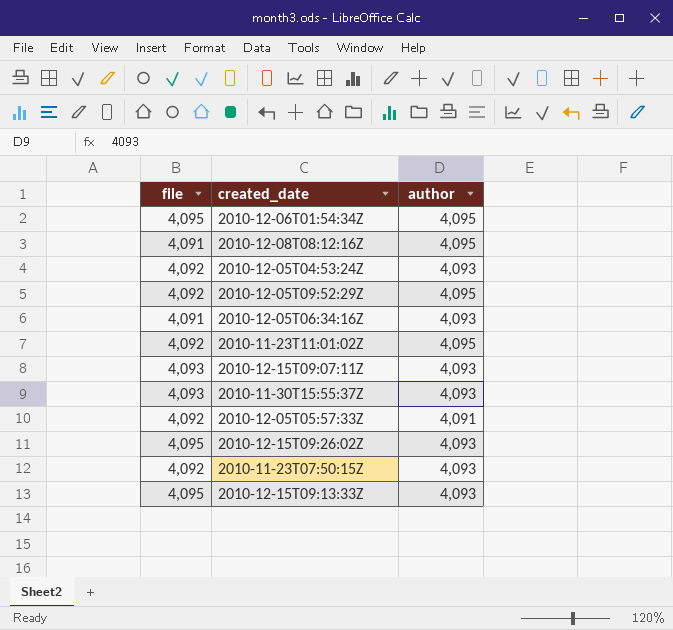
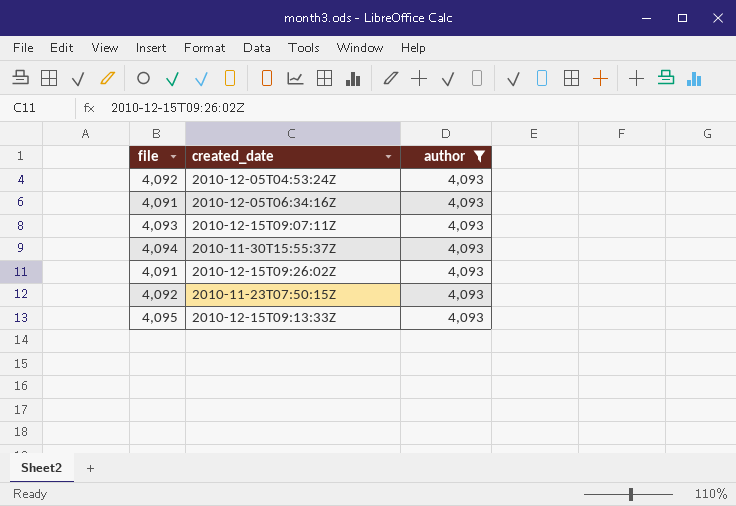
filter: none -> author = 4,093
2010-11-30T15:55:37Z | file: 4,093 -> 4,094
2010-12-15T09:26:02Z | file: 4,095 -> 4,091

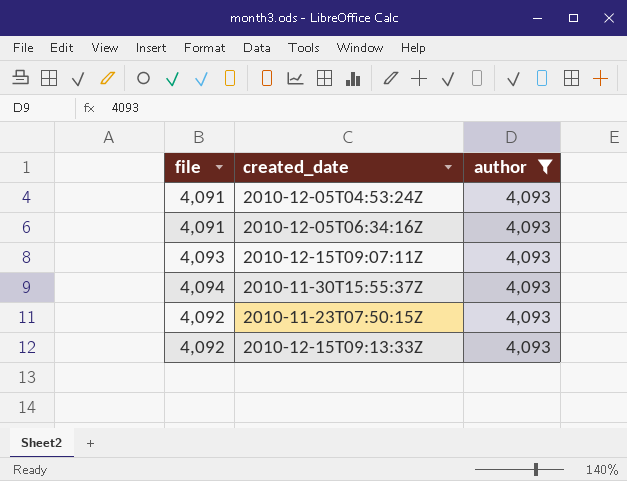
row 2010-12-15T09:26:02Z: 4,091 | 4,093 -> none
2010-12-05T04:53:24Z | file: 4,092 -> 4,091
2010-12-15T09:13:33Z | file: 4,095 -> 4,092

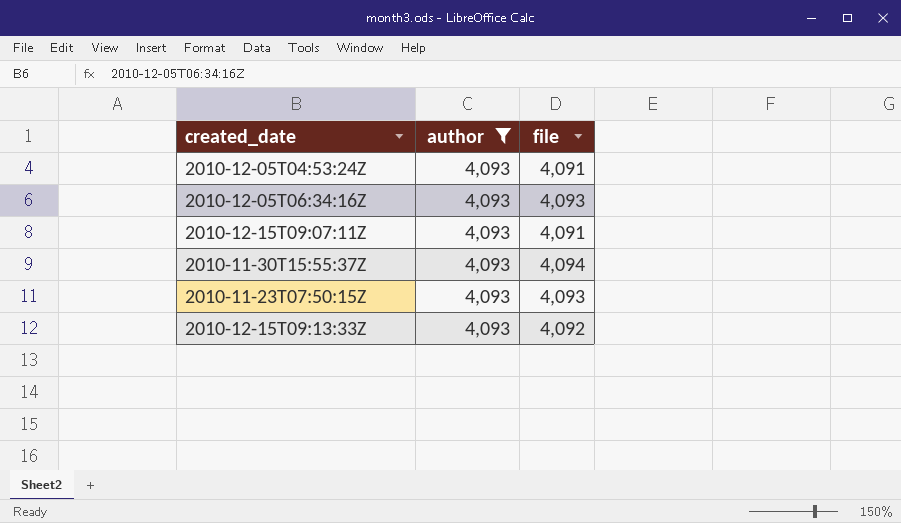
column file | position: 1 -> 3
2010-12-05T06:34:16Z | file: 4,091 -> 4,093
2010-12-15T09:07:11Z | file: 4,093 -> 4,091
2010-11-23T07:50:15Z | file: 4,092 -> 4,093

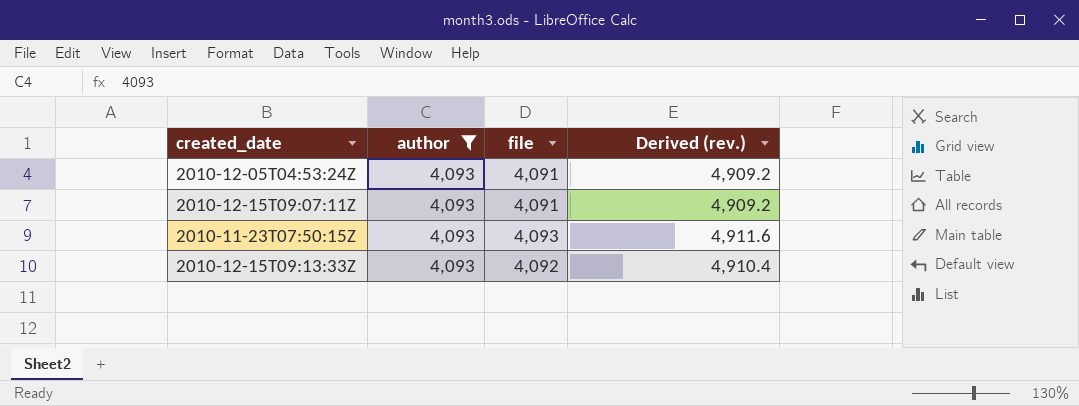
column Derived (rev.) | formula: none -> [file] * 1.2
row 2010-12-05T06:34:16Z: 4,093 | 4,093 -> none
row 2010-11-30T15:55:37Z: 4,093 | 4,094 -> none

